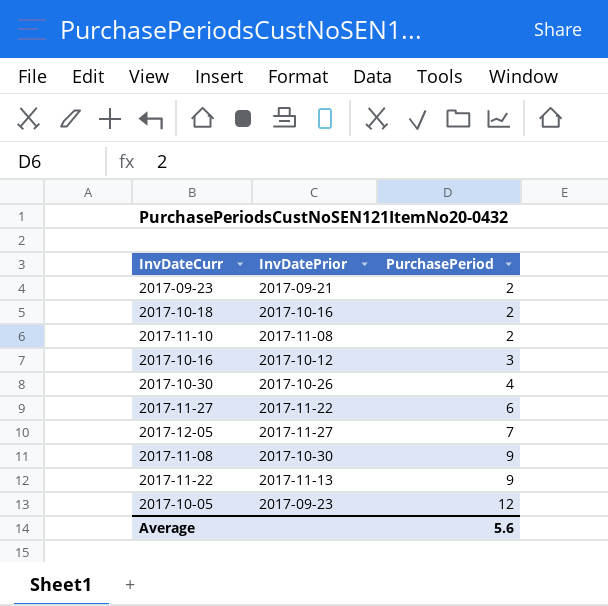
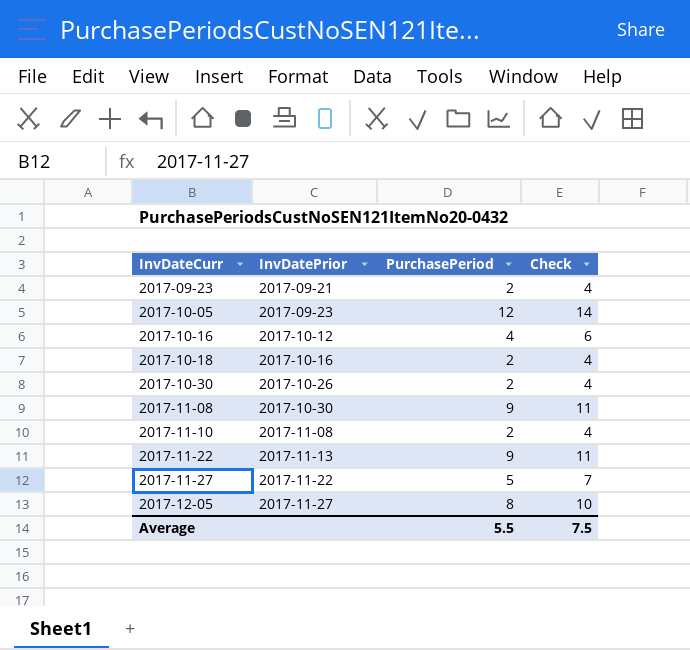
row order: PurchasePeriod ascending -> InvDateCurr ascending
column Check | formula: none -> [PurchasePeriod] + 2
2017-10-16 | PurchasePeriod: 3 -> 4
2017-10-30 | PurchasePeriod: 4 -> 2
2017-11-27 | PurchasePeriod: 6 -> 5
2017-12-05 | PurchasePeriod: 7 -> 8
Average | PurchasePeriod: 5.6 -> 5.5

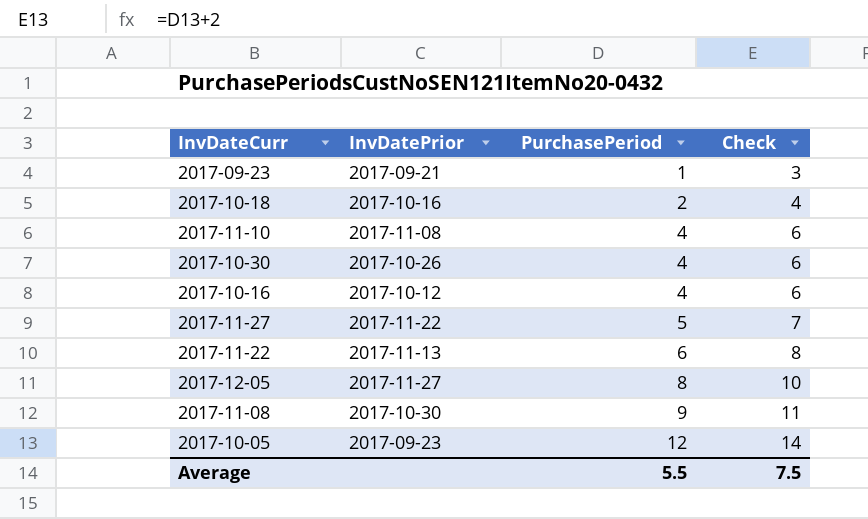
row order: InvDateCurr ascending -> PurchasePeriod ascending
2017-09-23 | PurchasePeriod: 2 -> 1
2017-09-23 | Check: 4 -> 3
2017-11-10 | PurchasePeriod: 2 -> 4
2017-11-10 | Check: 4 -> 6
2017-10-30 | PurchasePeriod: 2 -> 4
2017-10-30 | Check: 4 -> 6
2017-11-22 | PurchasePeriod: 9 -> 6
2017-11-22 | Check: 11 -> 8

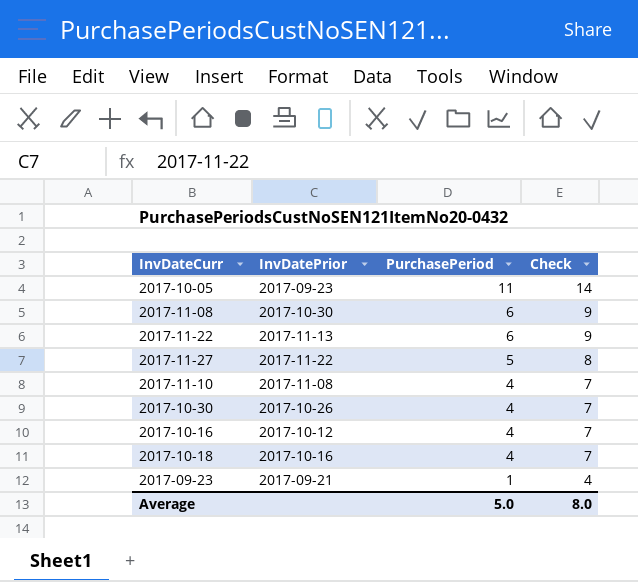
row order: PurchasePeriod ascending -> PurchasePeriod descending
column Check | formula: [PurchasePeriod] + 2 -> [PurchasePeriod] + 3
row 2017-12-05: 2017-11-27 | 8 | 10 -> none
2017-10-05 | PurchasePeriod: 12 -> 11
2017-11-08 | PurchasePeriod: 9 -> 6
2017-10-18 | PurchasePeriod: 2 -> 4
Average | PurchasePeriod: 5.5 -> 5.0
Average | Check: 7.5 -> 8.0

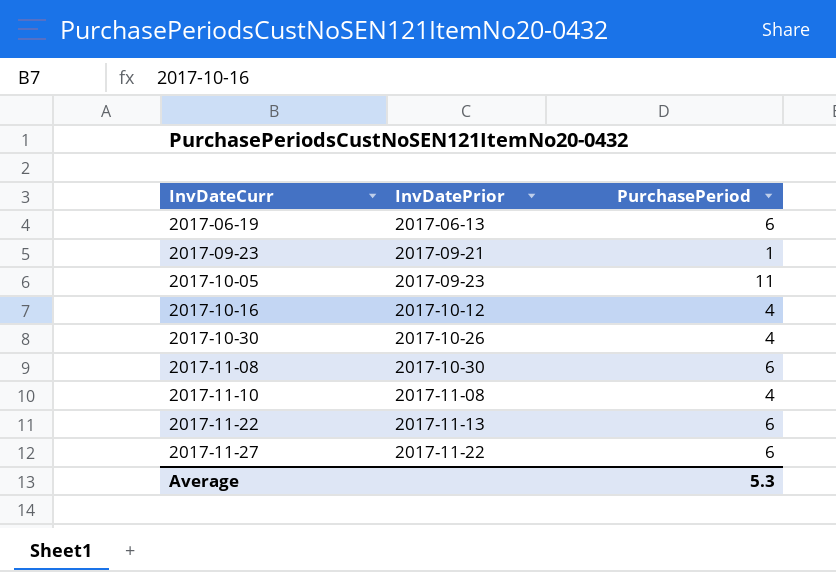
row order: PurchasePeriod descending -> InvDateCurr ascending
column Check | formula: [PurchasePeriod] + 3 -> none
row 2017-10-18: 2017-10-16 | 4 | 7 -> none
row 2017-06-19: none -> 2017-06-13 | 6
2017-11-27 | PurchasePeriod: 5 -> 6
Average | PurchasePeriod: 5.0 -> 5.3

